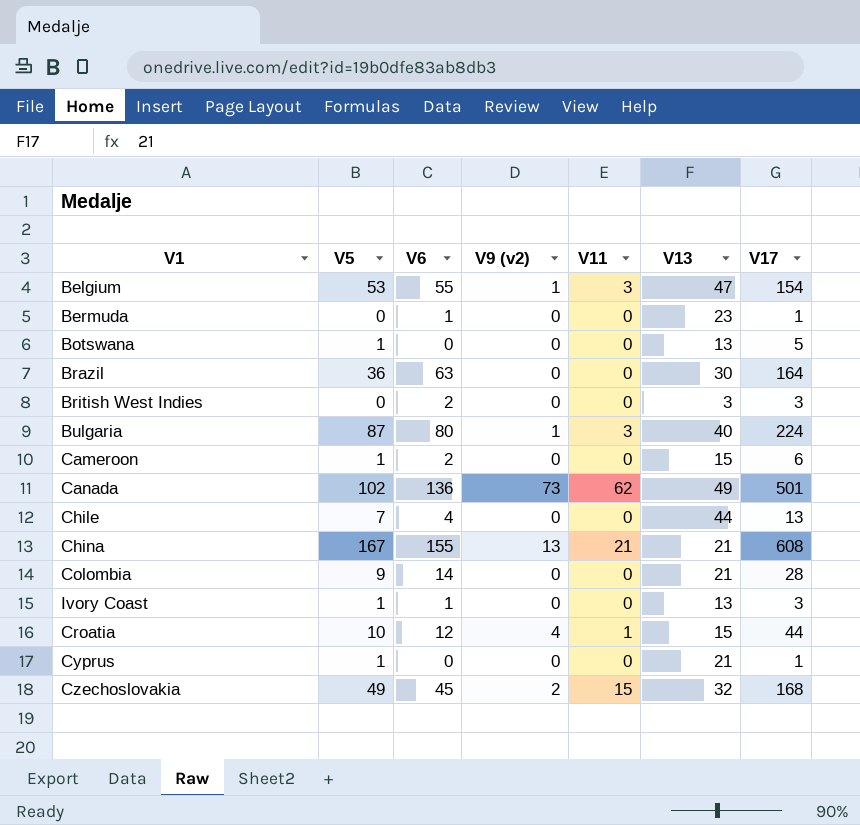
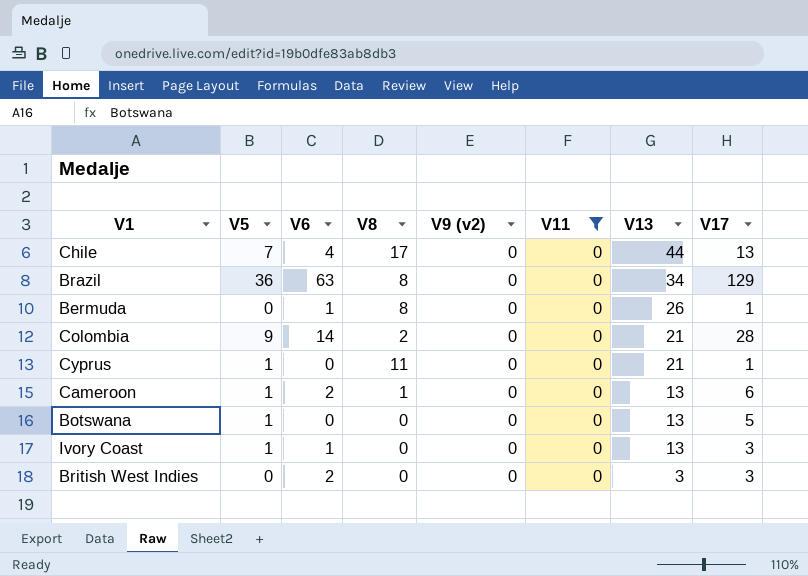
filter: none -> V11 = 0
row order: none -> V13 descending
column V8 | position: none -> 4
Brazil | V13: 30 -> 34
Brazil | V17: 164 -> 129
Bermuda | V13: 23 -> 26
Cameroon | V13: 15 -> 13

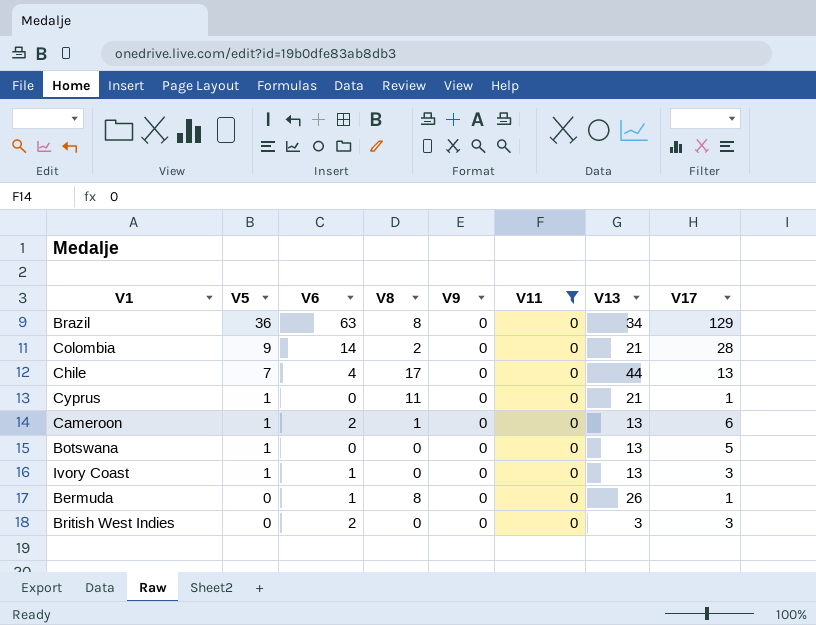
row order: V13 descending -> V5 descending
column name: V9 (v2) -> V9

